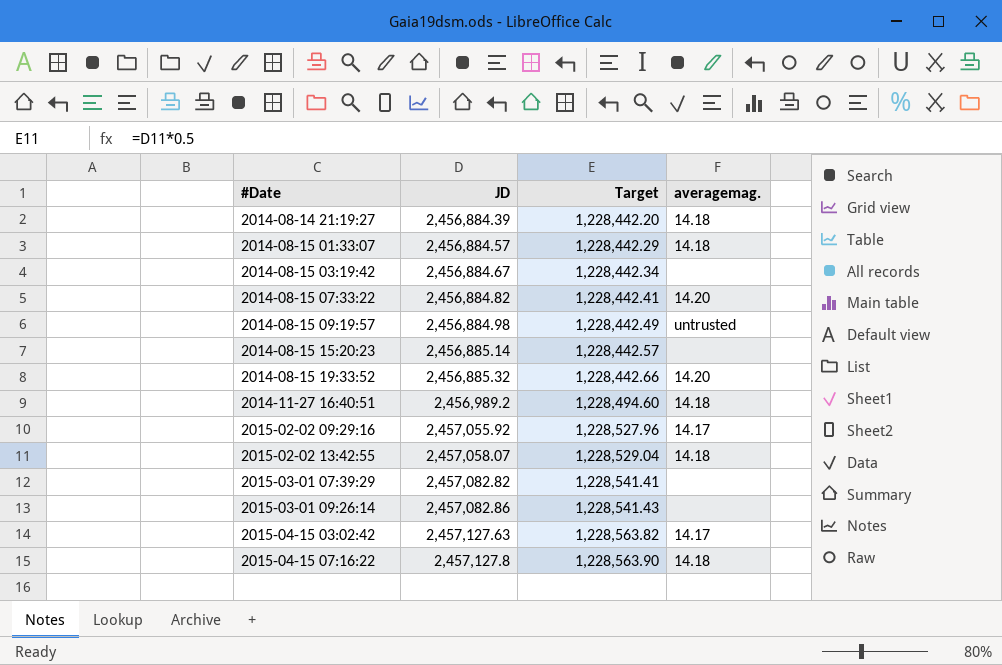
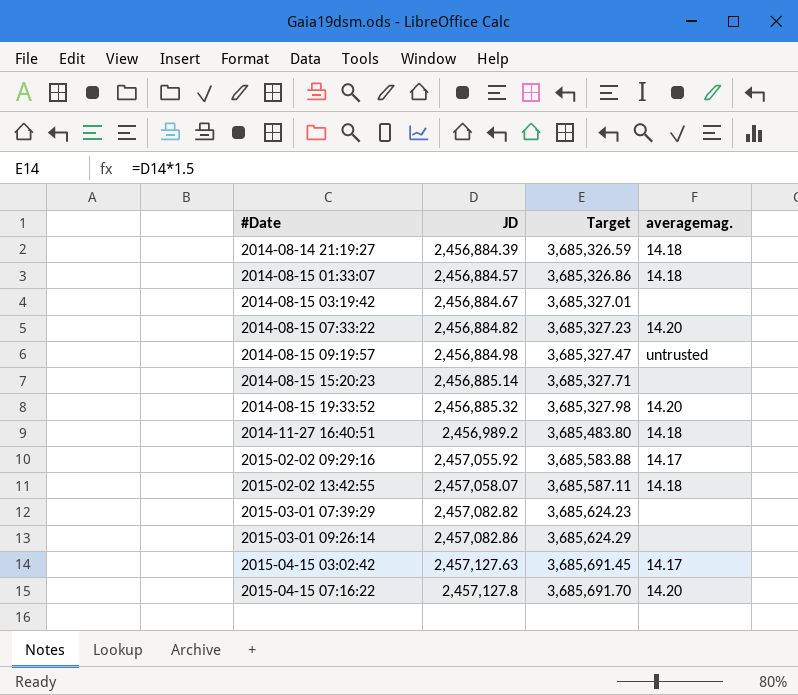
column Target | formula: [JD] * 0.5 -> [JD] * 1.5
2015-04-15 07:16:22 | averagemag.: 14.18 -> 14.20

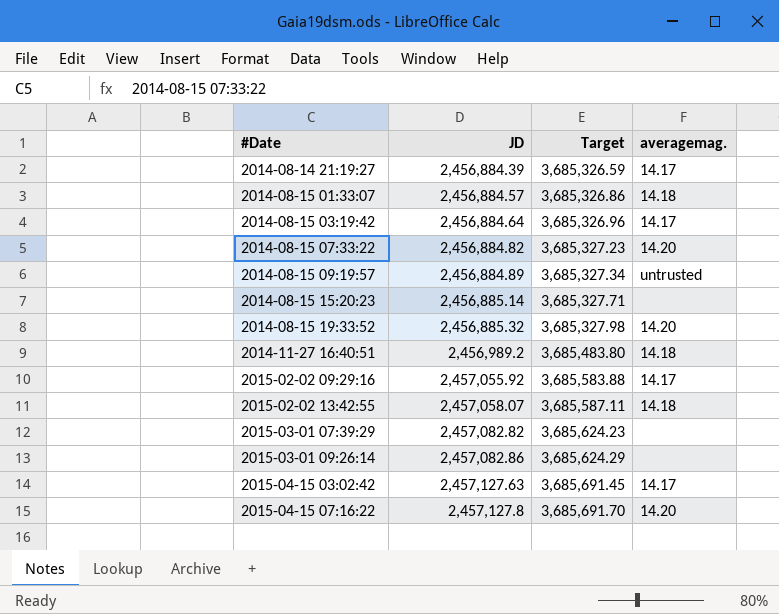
2014-08-14 21:19:27 | averagemag.: 14.18 -> 14.17
2014-08-15 03:19:42 | JD: 2,456,884.67 -> 2,456,884.64
2014-08-15 03:19:42 | Target: 3,685,327.01 -> 3,685,326.96
2014-08-15 03:19:42 | averagemag.: none -> 14.17
2014-08-15 09:19:57 | JD: 2,456,884.98 -> 2,456,884.89
2014-08-15 09:19:57 | Target: 3,685,327.47 -> 3,685,327.34

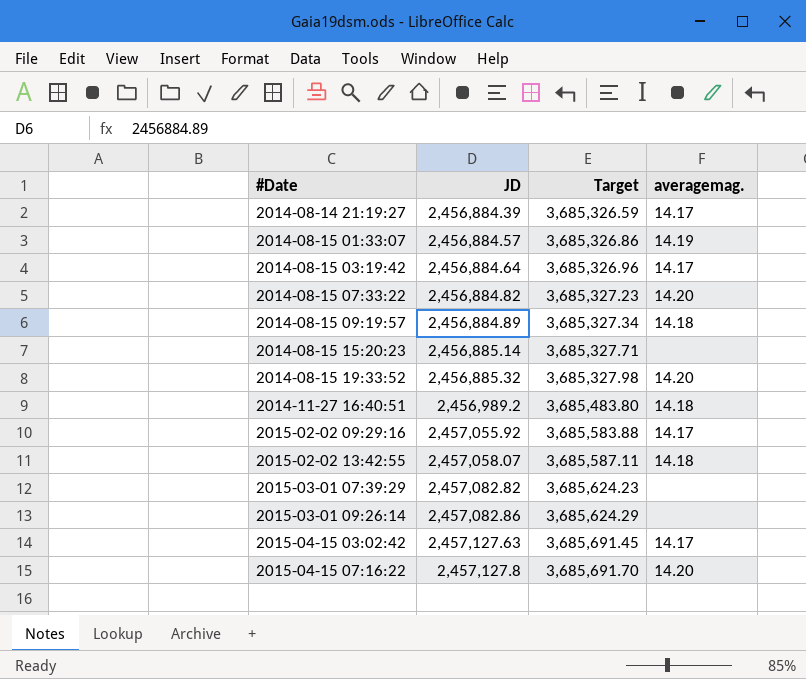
2014-08-15 01:33:07 | averagemag.: 14.18 -> 14.19
2014-08-15 09:19:57 | averagemag.: untrusted -> 14.18

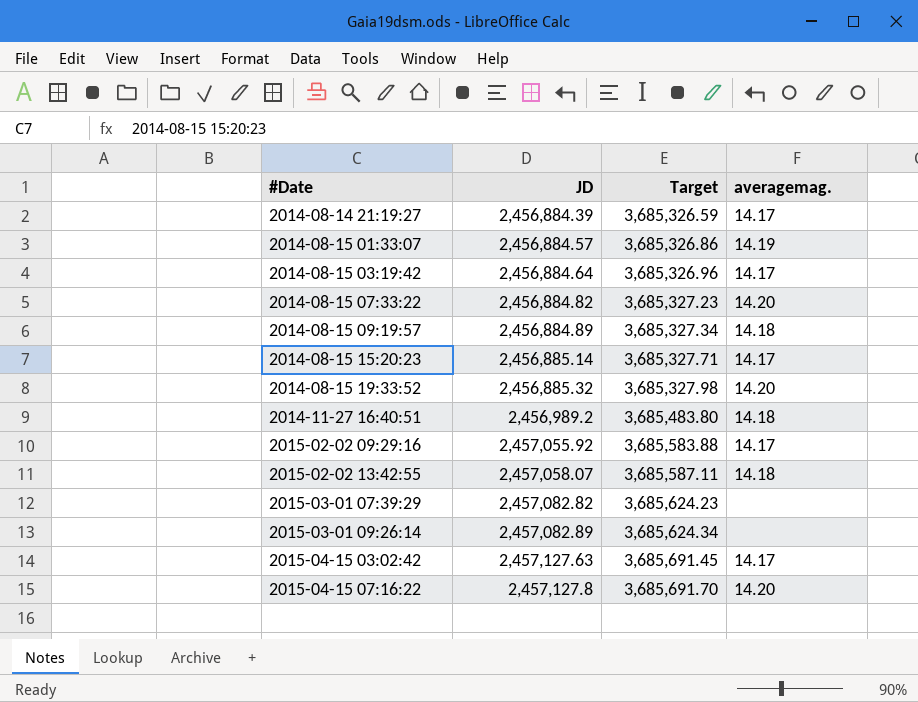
2014-08-15 15:20:23 | averagemag.: none -> 14.17
2015-03-01 09:26:14 | JD: 2,457,082.86 -> 2,457,082.89
2015-03-01 09:26:14 | Target: 3,685,624.29 -> 3,685,624.34

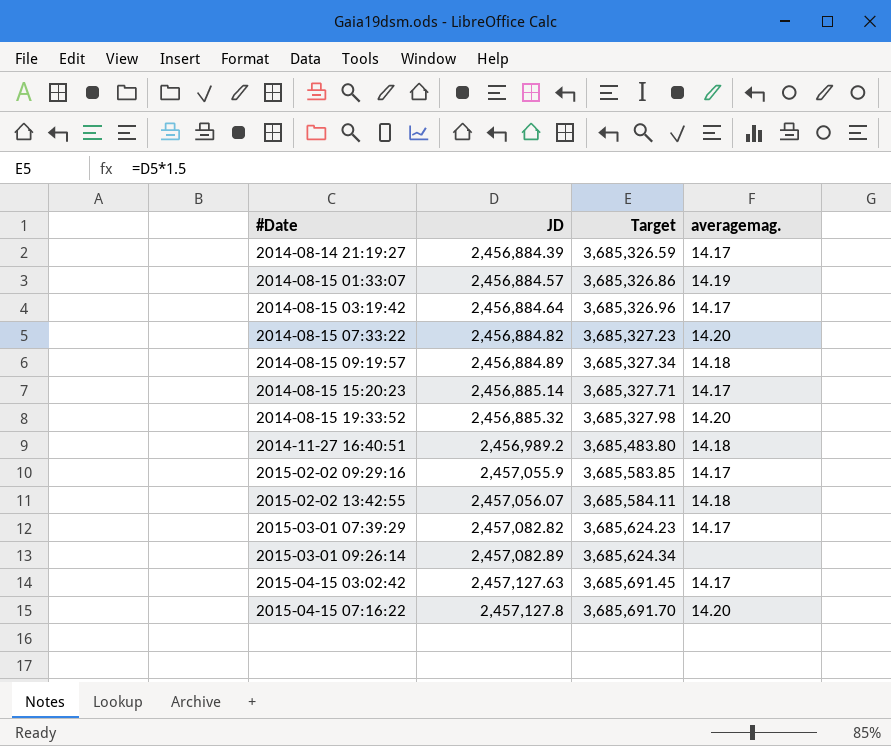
2015-02-02 09:29:16 | JD: 2,457,055.92 -> 2,457,055.9
2015-02-02 09:29:16 | Target: 3,685,583.88 -> 3,685,583.85
2015-02-02 13:42:55 | JD: 2,457,058.07 -> 2,457,056.07
2015-02-02 13:42:55 | Target: 3,685,587.11 -> 3,685,584.11
2015-03-01 07:39:29 | averagemag.: none -> 14.17

